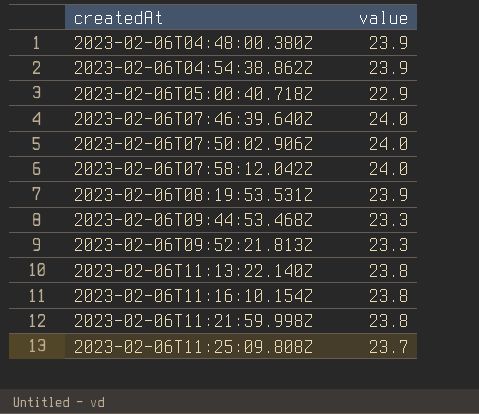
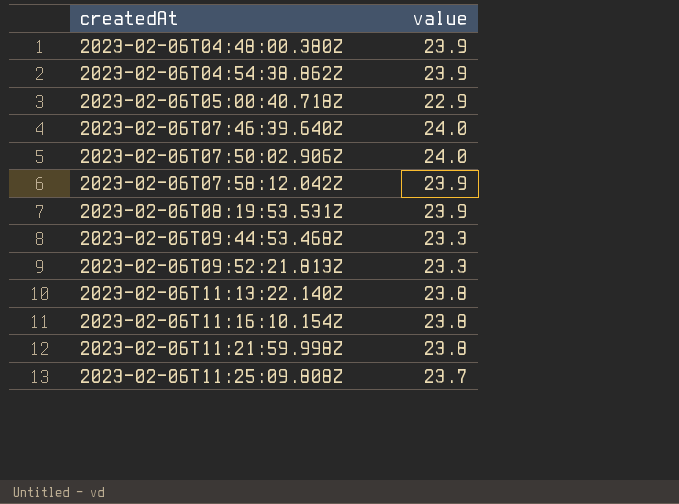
2023-02-06T07:58:12.042Z | value: 24.0 -> 23.9

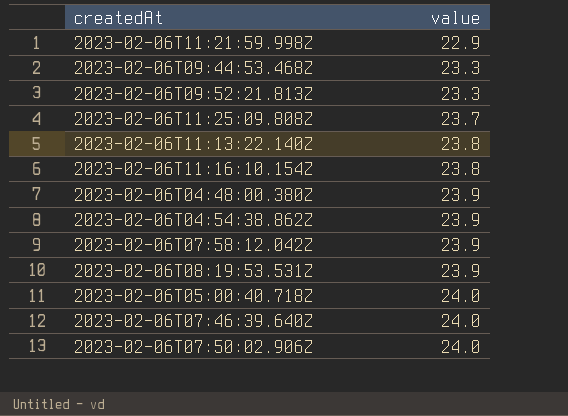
row order: createdAt ascending -> value ascending
2023-02-06T11:21:59.998Z | value: 23.8 -> 22.9
2023-02-06T05:00:40.718Z | value: 22.9 -> 24.0

